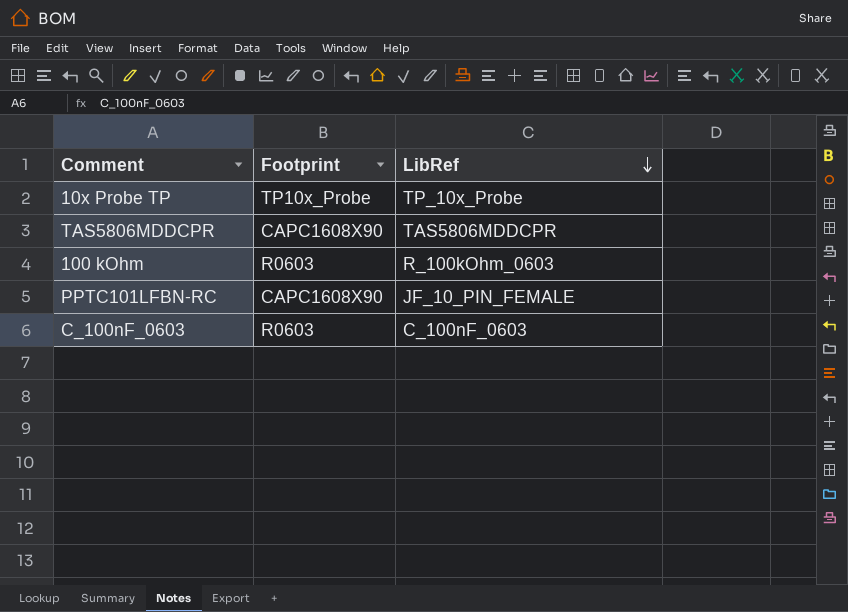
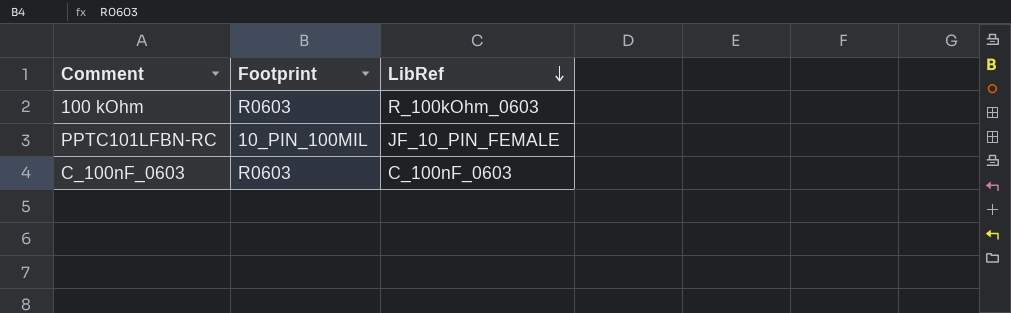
row 10x Probe TP: TP10x_Probe | TP_10x_Probe -> none
row TAS5806MDDCPR: CAPC1608X90 | TAS5806MDDCPR -> none
PPTC101LFBN-RC | Footprint: CAPC1608X90 -> 10_PIN_100MIL

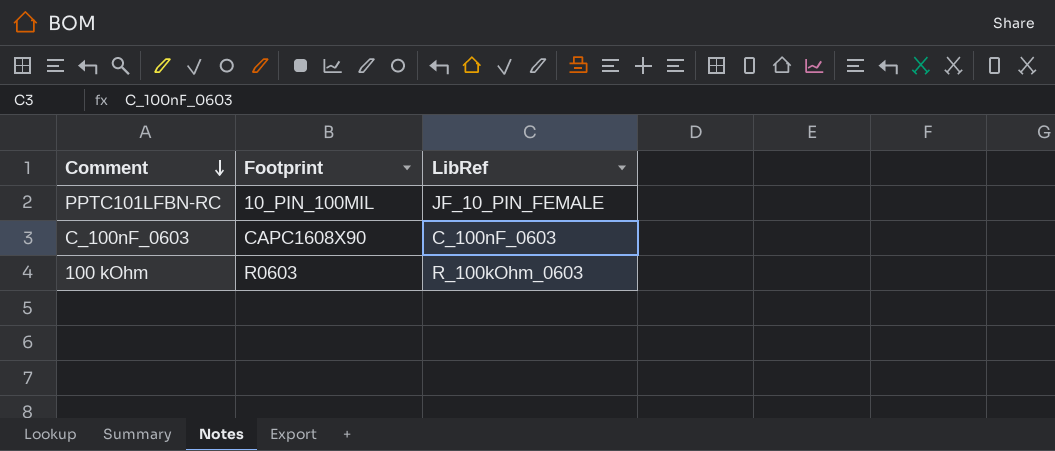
row order: LibRef descending -> Comment descending
C_100nF_0603 | Footprint: R0603 -> CAPC1608X90

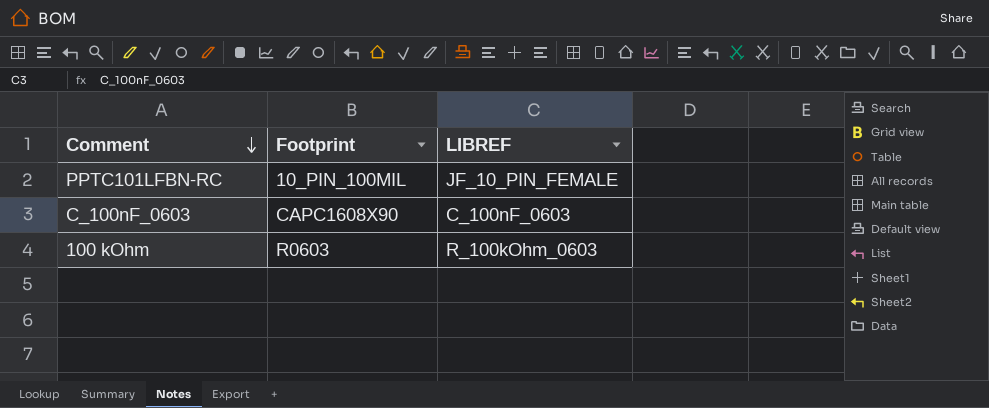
column name: LibRef -> LIBREF

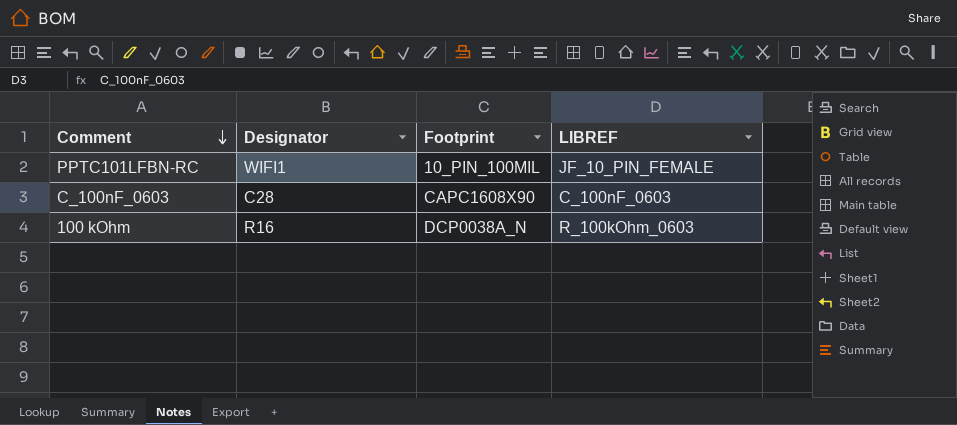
column Designator | position: none -> 2
100 kOhm | Footprint: R0603 -> DCP0038A_N

